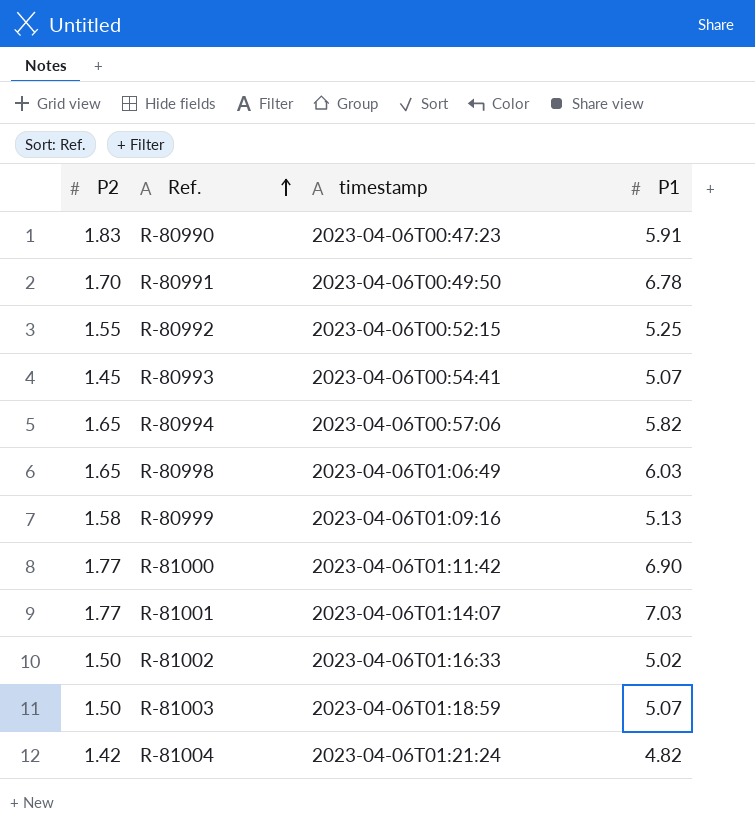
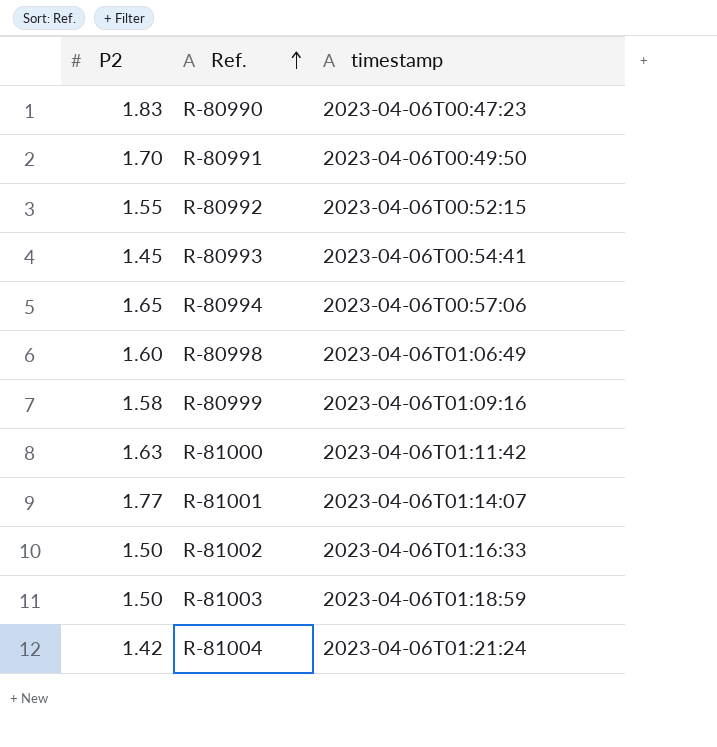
column P1 | position: 4 -> none
R-80998 | P2: 1.65 -> 1.60
R-81000 | P2: 1.77 -> 1.63

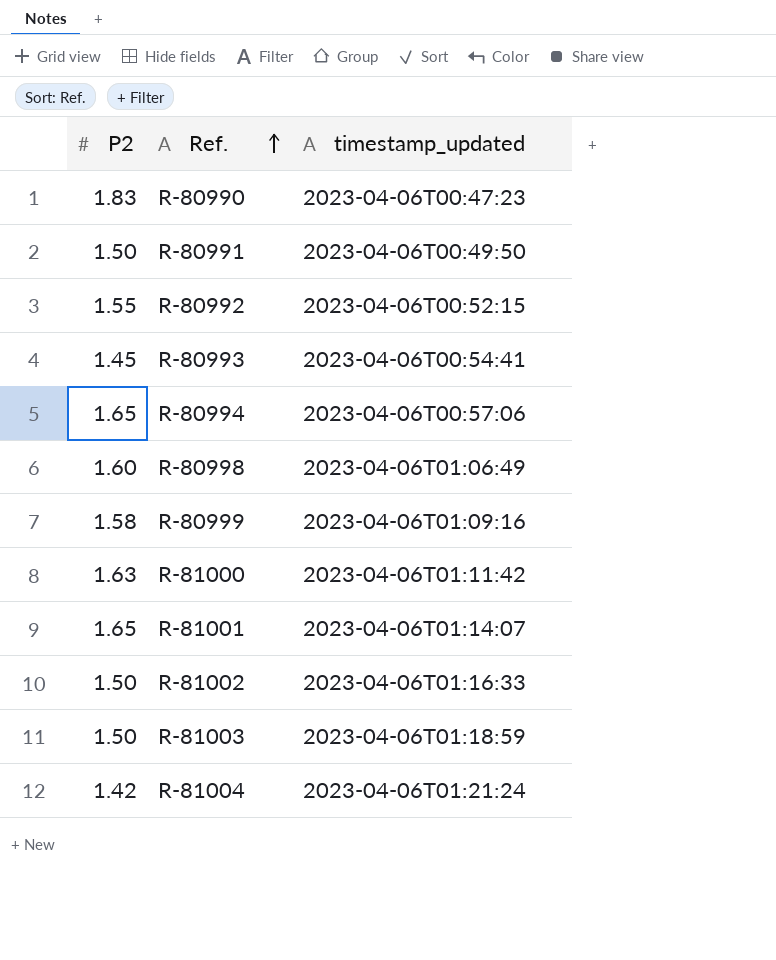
column name: timestamp -> timestamp_updated
R-80991 | P2: 1.70 -> 1.50
R-81001 | P2: 1.77 -> 1.65

